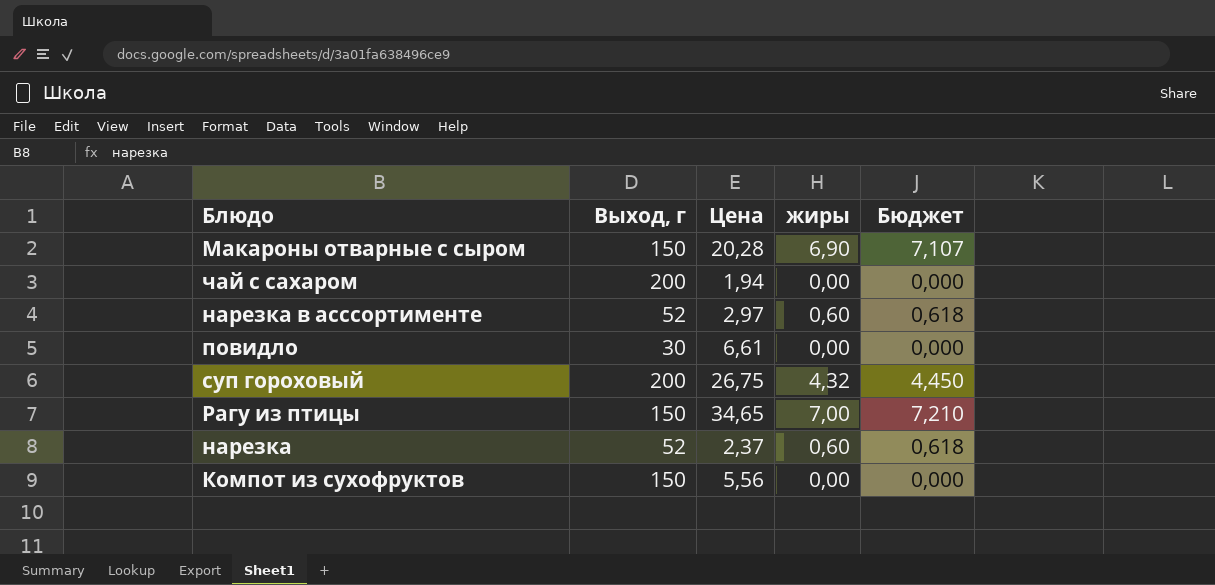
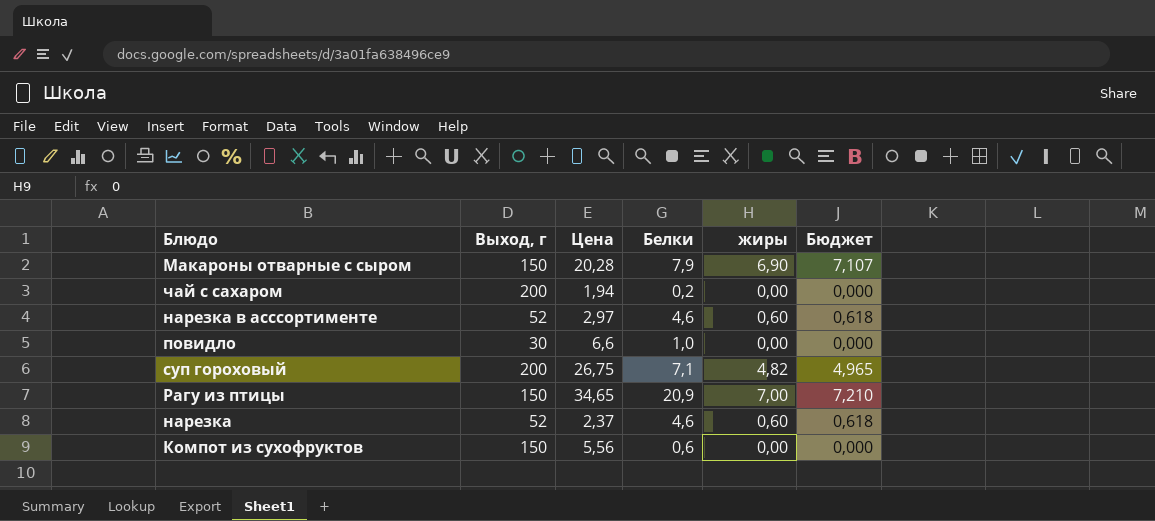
column Белки | position: none -> 4
повидло | Цена: 6,61 -> 6,6
суп гороховый | жиры: 4,32 -> 4,82
суп гороховый | Бюджет: 4,450 -> 4,965

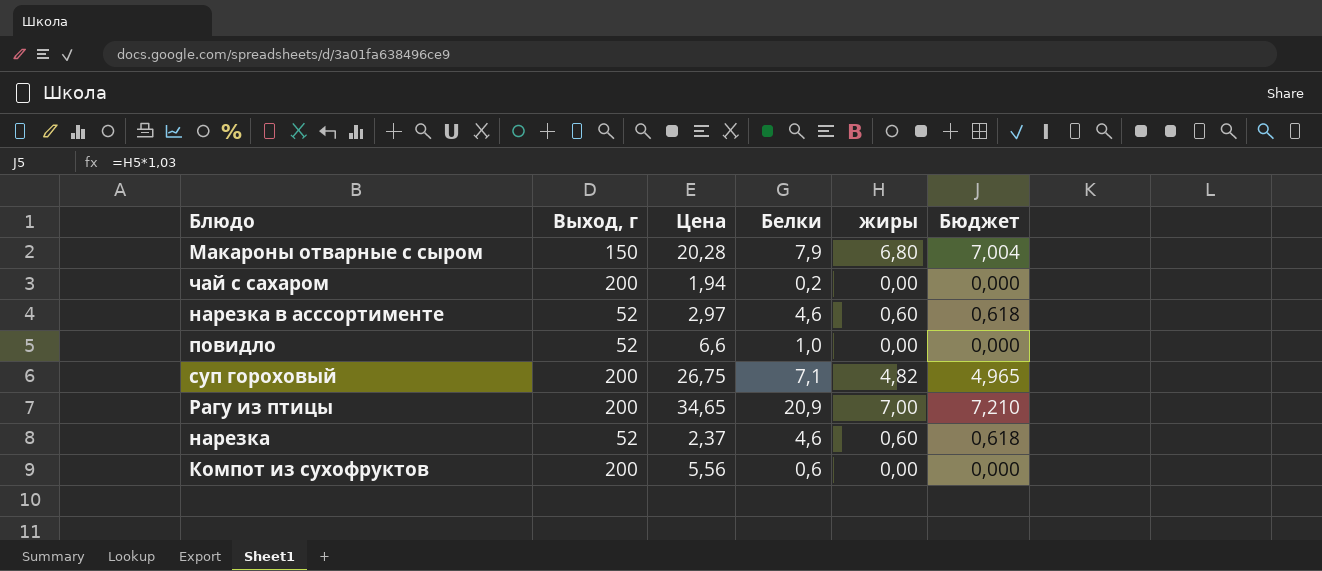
Макароны отварные с сыром | жиры: 6,90 -> 6,80
Макароны отварные с сыром | Бюджет: 7,107 -> 7,004
повидло | Выход, г: 30 -> 52
Рагу из птицы | Выход, г: 150 -> 200
Компот из сухофруктов | Выход, г: 150 -> 200

